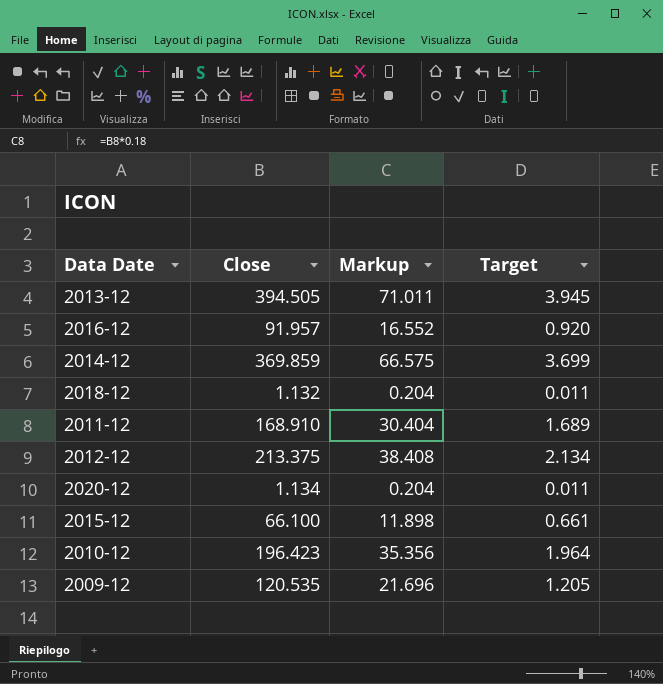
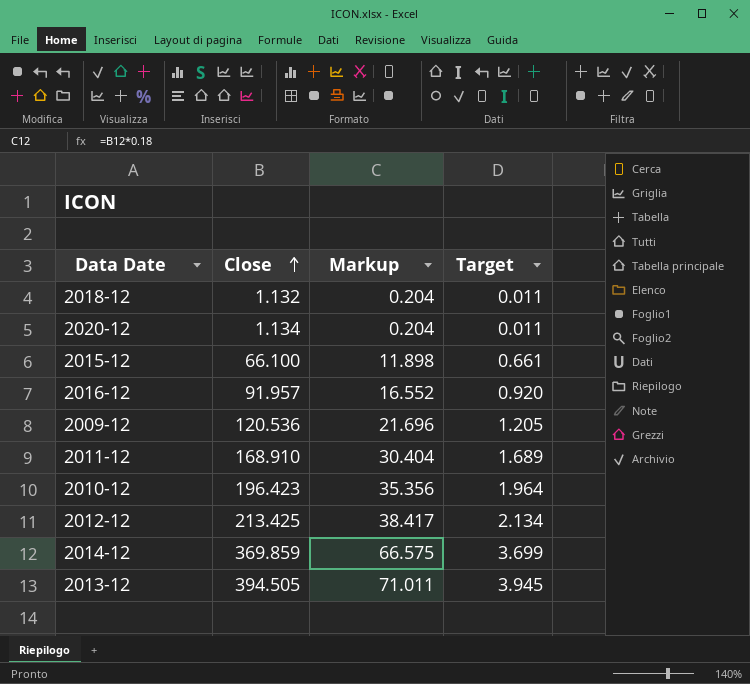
row order: none -> Close ascending
2009-12 | Close: 120.535 -> 120.536
2012-12 | Close: 213.375 -> 213.425
2012-12 | Markup: 38.408 -> 38.417

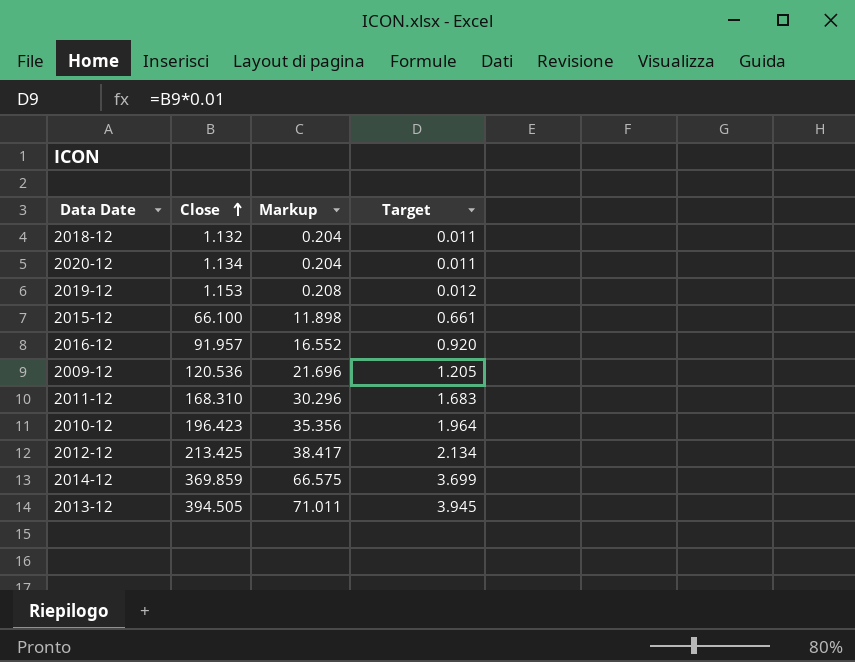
row 2019-12: none -> 1.153 | 0.208 | 0.012
2011-12 | Close: 168.910 -> 168.310
2011-12 | Markup: 30.404 -> 30.296
2011-12 | Target: 1.689 -> 1.683

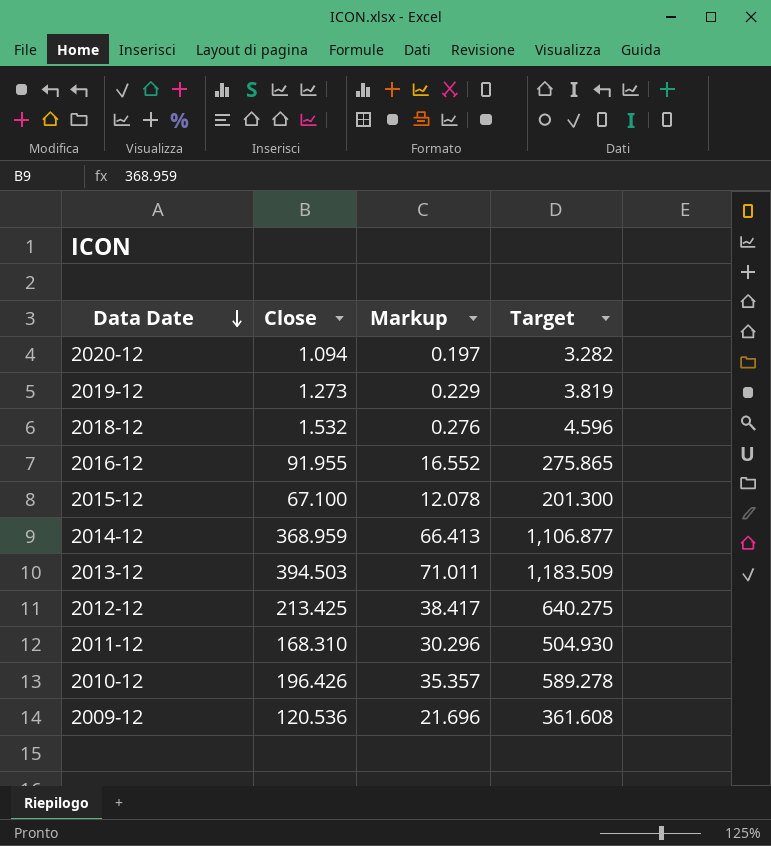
row order: Close ascending -> Data Date descending
column Target | formula: [Close] * 0.01 -> [Close] * 3
2020-12 | Close: 1.134 -> 1.094
2020-12 | Markup: 0.204 -> 0.197
2019-12 | Close: 1.153 -> 1.273
2019-12 | Markup: 0.208 -> 0.229
2018-12 | Close: 1.132 -> 1.532
2018-12 | Markup: 0.204 -> 0.276
2016-12 | Close: 91.957 -> 91.955
2015-12 | Close: 66.100 -> 67.100
2015-12 | Markup: 11.898 -> 12.078
2014-12 | Close: 369.859 -> 368.959
2014-12 | Markup: 66.575 -> 66.413
2013-12 | Close: 394.505 -> 394.503
2010-12 | Close: 196.423 -> 196.426
2010-12 | Markup: 35.356 -> 35.357

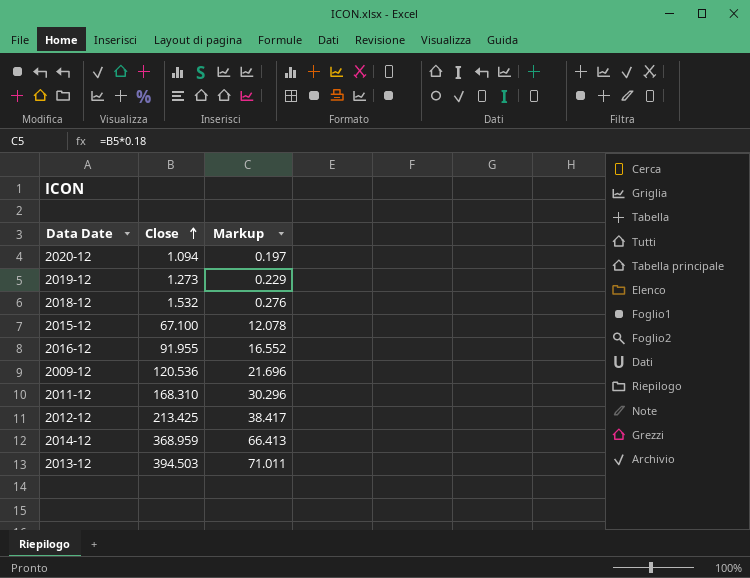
row order: Data Date descending -> Close ascending
column Target | formula: [Close] * 3 -> none
row 2010-12: 196.426 | 35.357 | 589.278 -> none

